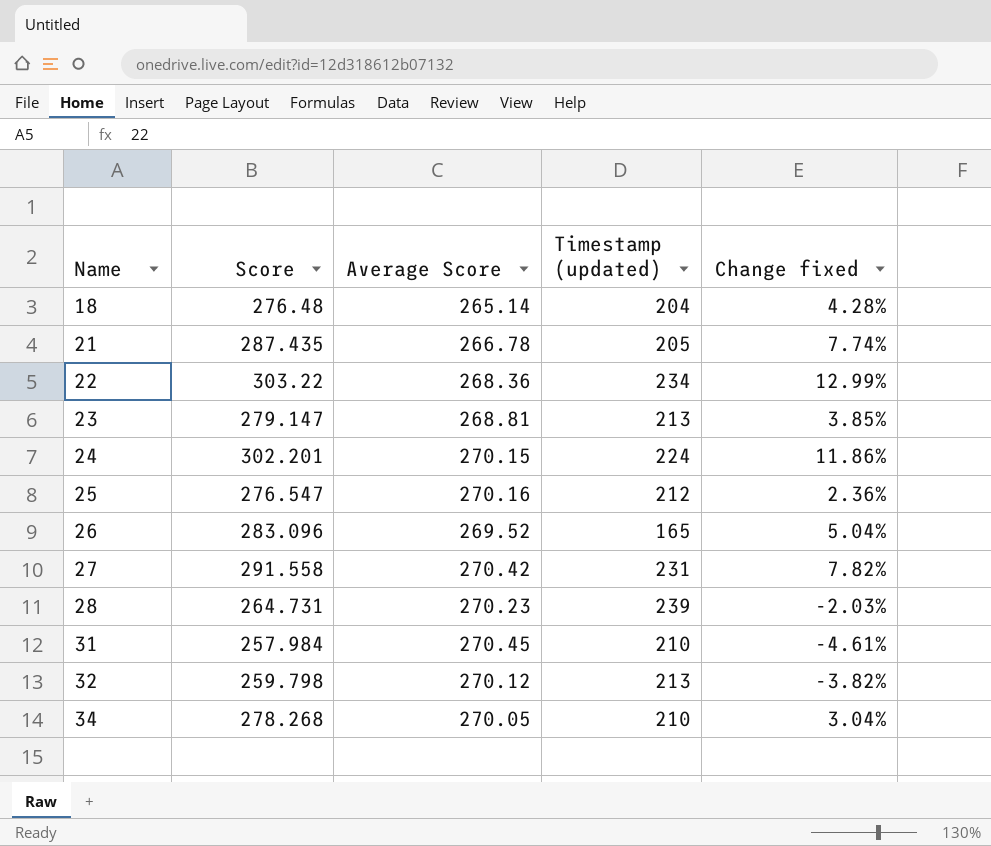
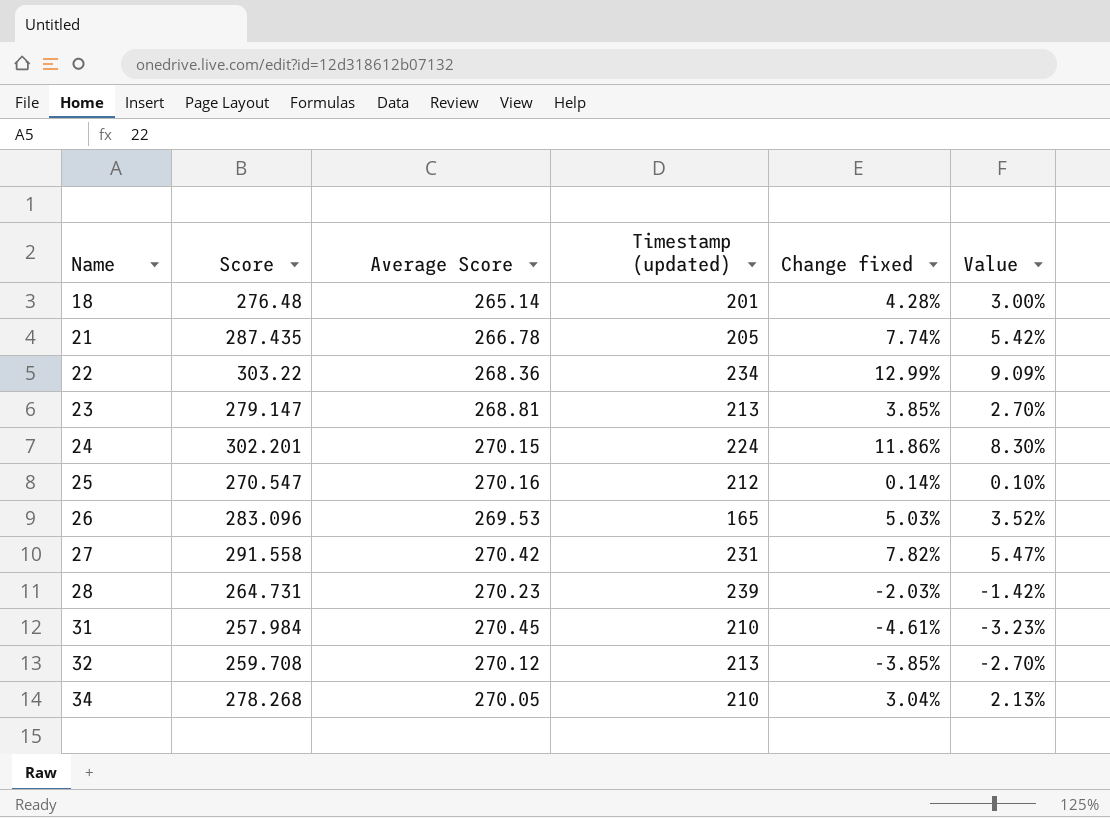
column Value | formula: none -> [Change fixed] * 0.7
18 | Timestamp (updated): 204 -> 201
25 | Score: 276.547 -> 270.547
25 | Change fixed: 2.36% -> 0.14%
26 | Average Score: 269.52 -> 269.53
26 | Change fixed: 5.04% -> 5.03%
32 | Score: 259.798 -> 259.708
32 | Change fixed: -3.82% -> -3.85%

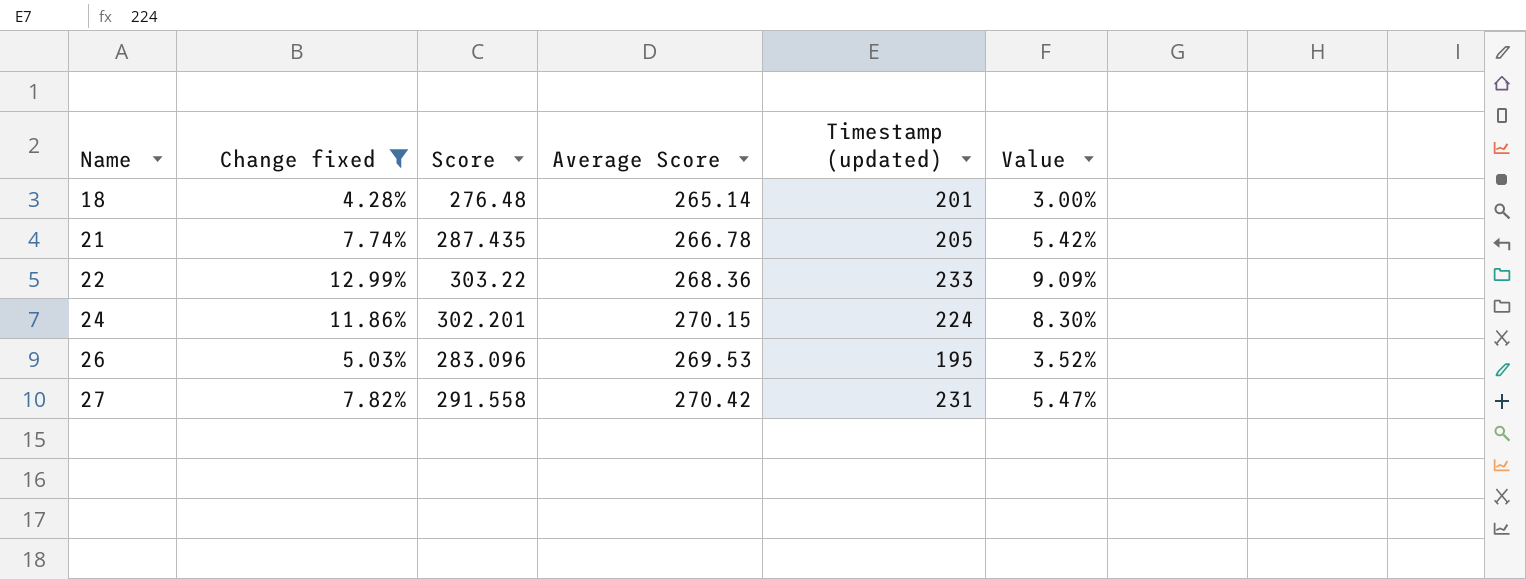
filter: none -> Change fixed >= 4.28%
column Change fixed | position: 5 -> 2
22 | Timestamp (updated): 234 -> 233
26 | Timestamp (updated): 165 -> 195

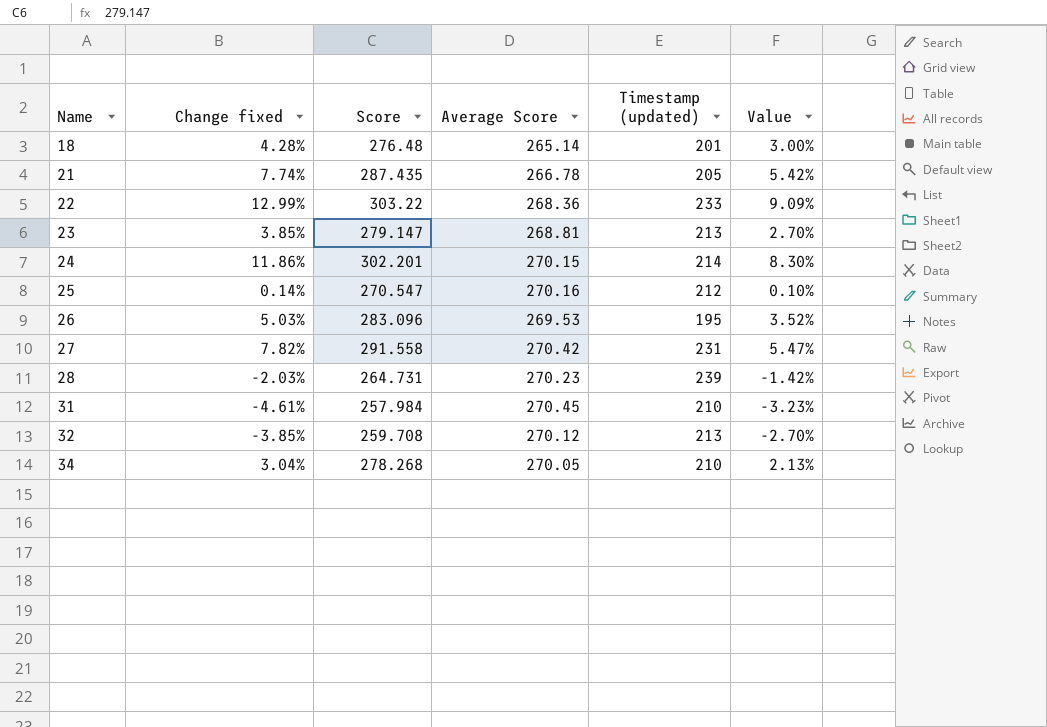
filter: Change fixed >= 4.28% -> none
24 | Timestamp (updated): 224 -> 214

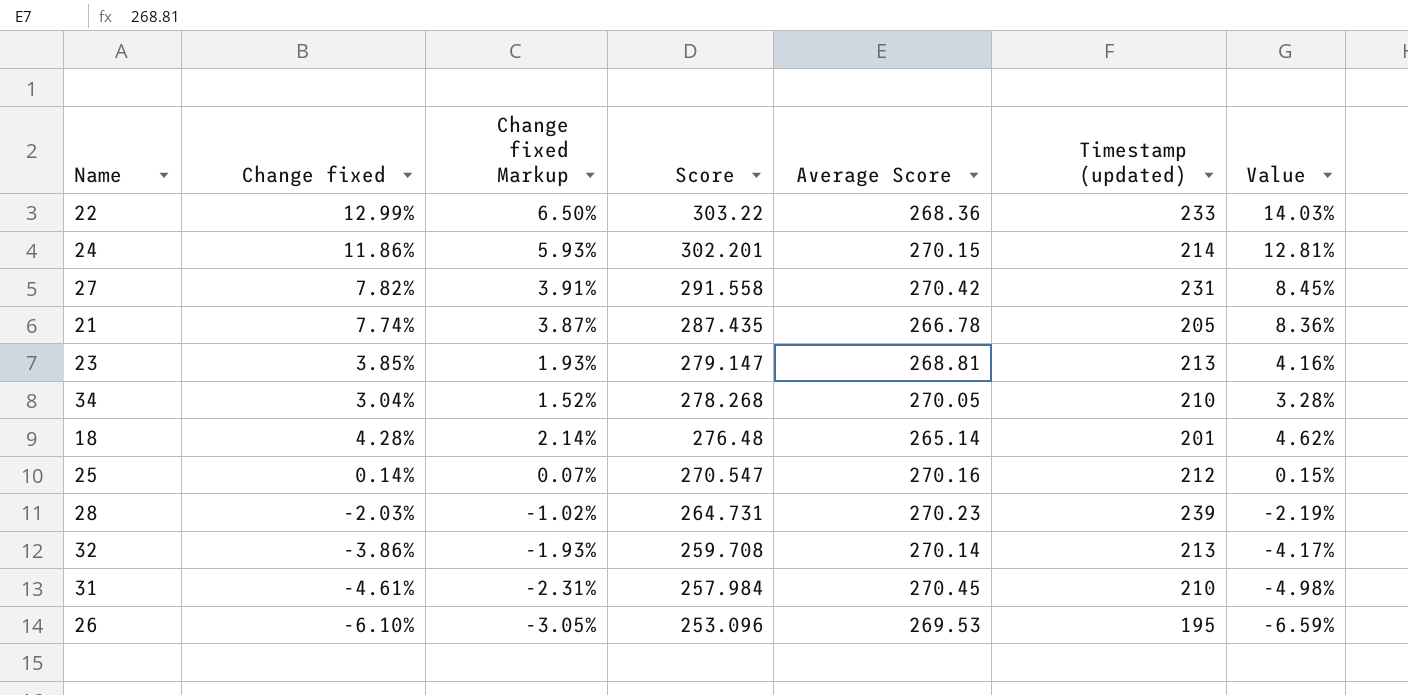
row order: Name ascending -> Score descending
column Change fixed Markup | formula: none -> [Change fixed] * 0.5
column Value | formula: [Change fixed] * 0.7 -> [Change fixed] * 1.08
32 | Change fixed: -3.85% -> -3.86%
32 | Average Score: 270.12 -> 270.14
26 | Change fixed: 5.03% -> -6.10%
26 | Score: 283.096 -> 253.096

